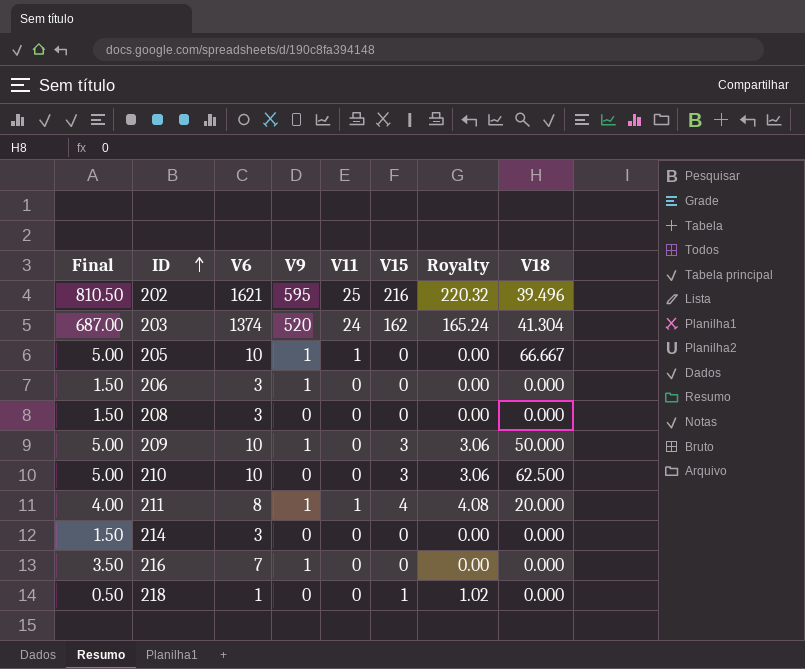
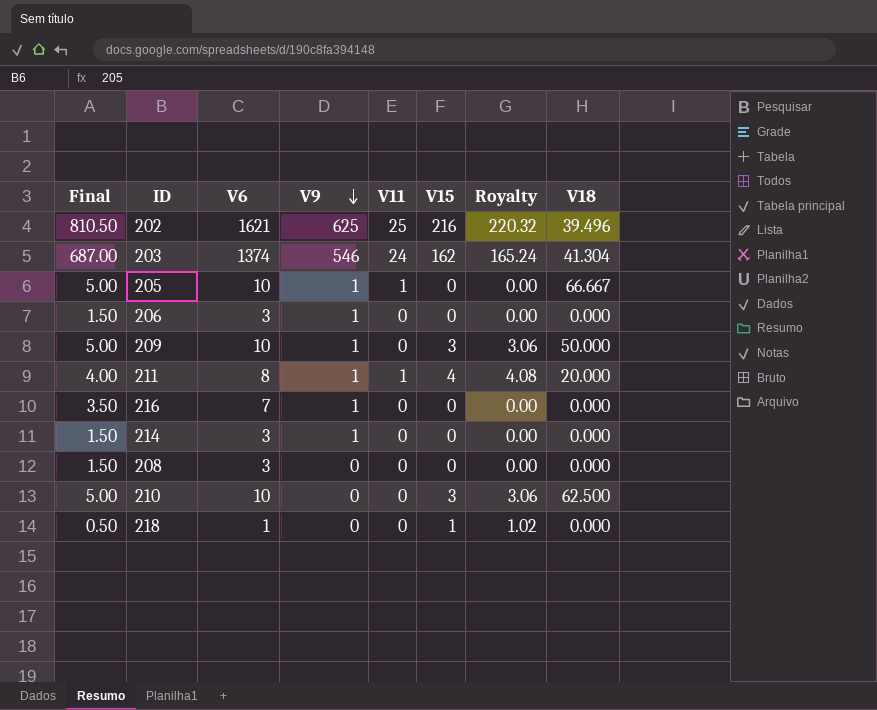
row order: ID ascending -> V9 descending
202 | V9: 595 -> 625
203 | V9: 520 -> 546
214 | V9: 0 -> 1

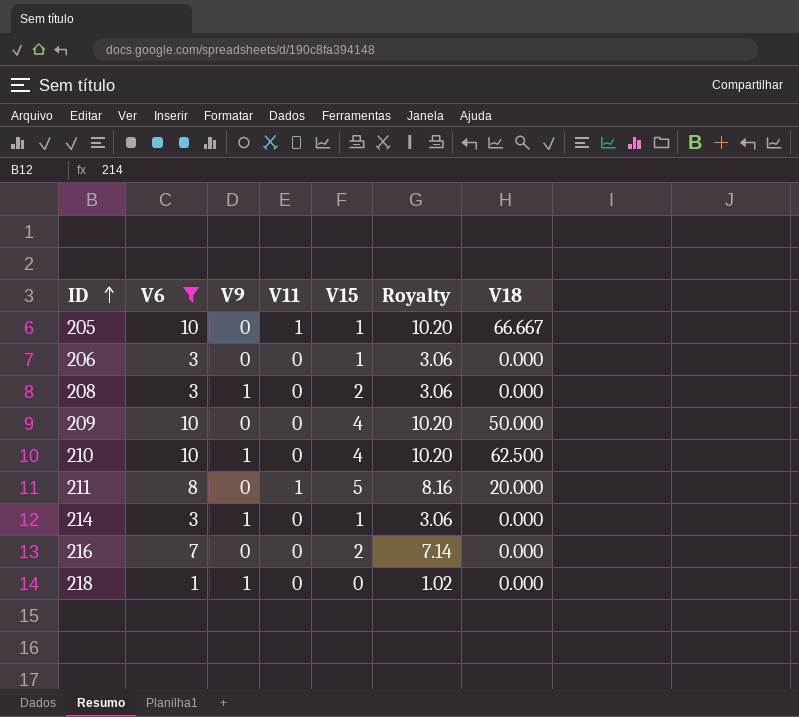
filter: none -> V6 <= 10
row order: V9 descending -> ID ascending
column Final | formula: [V6] * 0.5 -> none
column Royalty | formula: [V15] * 1.02 -> [V6] * 1.02
205 | V9: 1 -> 0
205 | V15: 0 -> 1
206 | V9: 1 -> 0
206 | V15: 0 -> 1
208 | V9: 0 -> 1
208 | V15: 0 -> 2
209 | V9: 1 -> 0
209 | V15: 3 -> 4
210 | V9: 0 -> 1
210 | V15: 3 -> 4
211 | V9: 1 -> 0
211 | V15: 4 -> 5
214 | V15: 0 -> 1
216 | V9: 1 -> 0
216 | V15: 0 -> 2
218 | V9: 0 -> 1
218 | V15: 1 -> 0

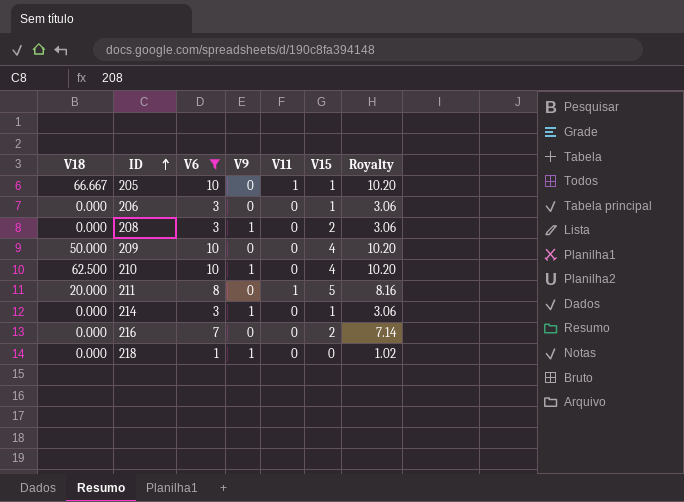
column V18 | position: 7 -> 1

